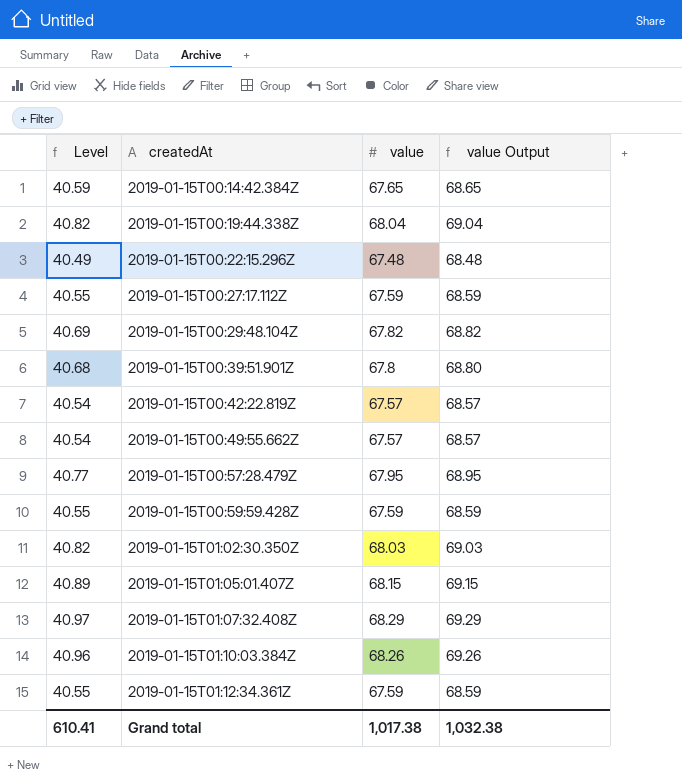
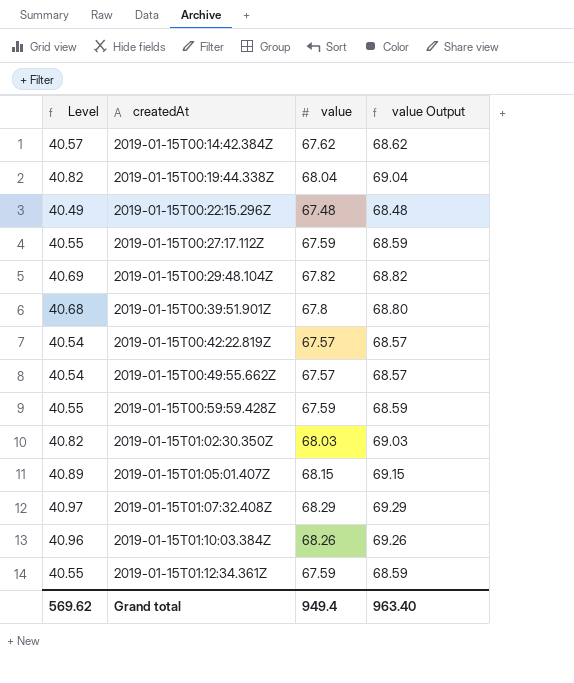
row 2019-01-15T00:57:28.479Z: 40.77 | 67.95 | 68.95 -> none
2019-01-15T00:14:42.384Z | Level: 40.59 -> 40.57
2019-01-15T00:14:42.384Z | value: 67.65 -> 67.62
2019-01-15T00:14:42.384Z | value Output: 68.65 -> 68.62
Grand total | Level: 610.41 -> 569.62
Grand total | value: 1,017.38 -> 949.4
Grand total | value Output: 1,032.38 -> 963.40

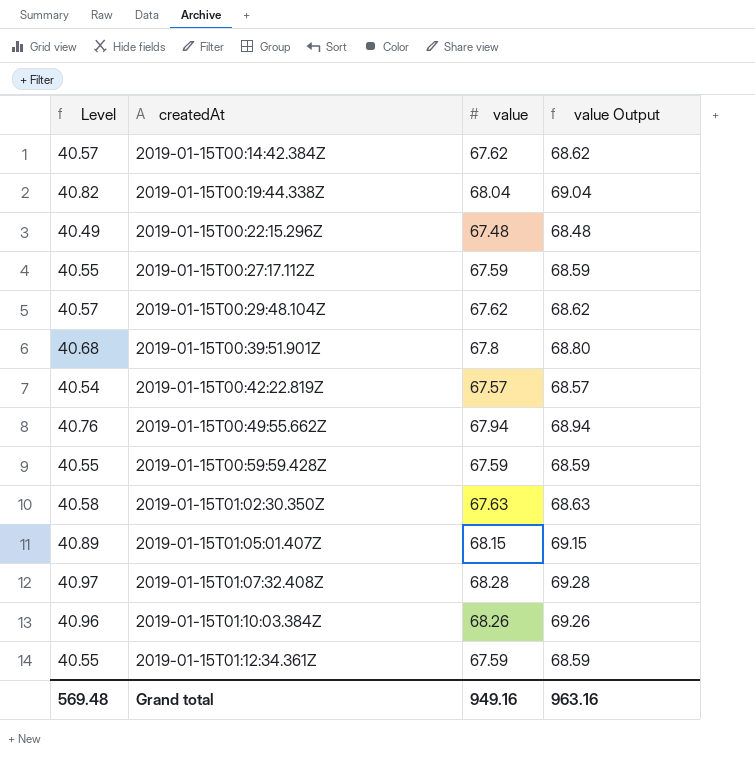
2019-01-15T00:29:48.104Z | Level: 40.69 -> 40.57
2019-01-15T00:29:48.104Z | value: 67.82 -> 67.62
2019-01-15T00:29:48.104Z | value Output: 68.82 -> 68.62
2019-01-15T00:49:55.662Z | Level: 40.54 -> 40.76
2019-01-15T00:49:55.662Z | value: 67.57 -> 67.94
2019-01-15T00:49:55.662Z | value Output: 68.57 -> 68.94
2019-01-15T01:02:30.350Z | Level: 40.82 -> 40.58
2019-01-15T01:02:30.350Z | value: 68.03 -> 67.63
2019-01-15T01:02:30.350Z | value Output: 69.03 -> 68.63
2019-01-15T01:07:32.408Z | value: 68.29 -> 68.28
2019-01-15T01:07:32.408Z | value Output: 69.29 -> 69.28
Grand total | Level: 569.62 -> 569.48
Grand total | value: 949.4 -> 949.16
Grand total | value Output: 963.40 -> 963.16

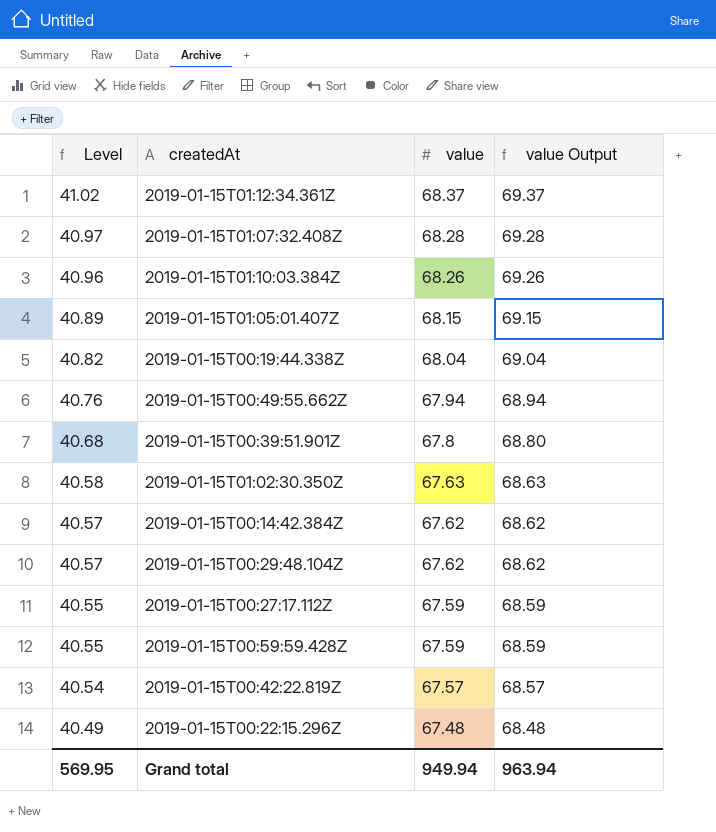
row order: createdAt ascending -> Level descending
2019-01-15T01:12:34.361Z | Level: 40.55 -> 41.02
2019-01-15T01:12:34.361Z | value: 67.59 -> 68.37
2019-01-15T01:12:34.361Z | value Output: 68.59 -> 69.37
Grand total | Level: 569.48 -> 569.95
Grand total | value: 949.16 -> 949.94
Grand total | value Output: 963.16 -> 963.94

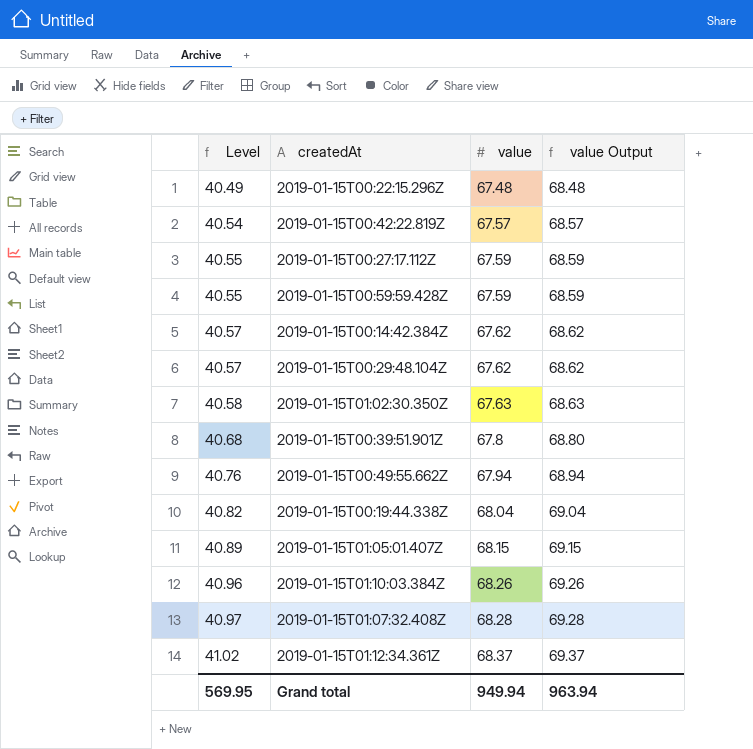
row order: Level descending -> Level ascending

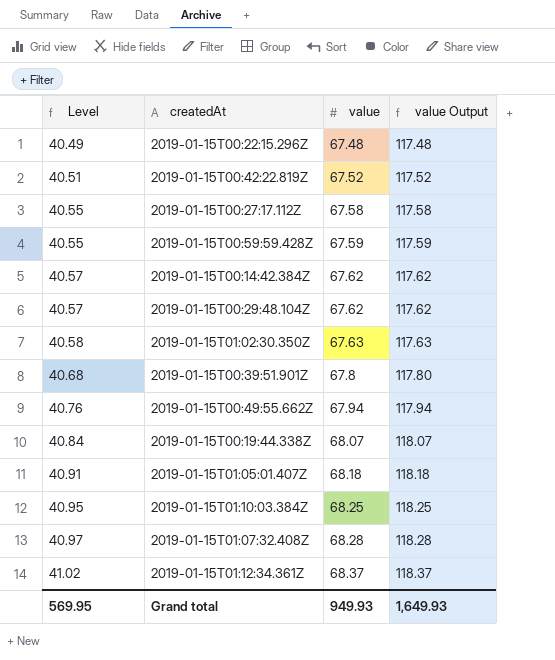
column value Output | formula: [value] + 1 -> [value] + 50
2019-01-15T00:42:22.819Z | Level: 40.54 -> 40.51
2019-01-15T00:42:22.819Z | value: 67.57 -> 67.52
2019-01-15T00:27:17.112Z | value: 67.59 -> 67.58
2019-01-15T00:19:44.338Z | Level: 40.82 -> 40.84
2019-01-15T00:19:44.338Z | value: 68.04 -> 68.07
2019-01-15T01:05:01.407Z | Level: 40.89 -> 40.91
2019-01-15T01:05:01.407Z | value: 68.15 -> 68.18
2019-01-15T01:10:03.384Z | Level: 40.96 -> 40.95
2019-01-15T01:10:03.384Z | value: 68.26 -> 68.25
Grand total | value: 949.94 -> 949.93
Grand total | value Output: 963.94 -> 1,649.93

